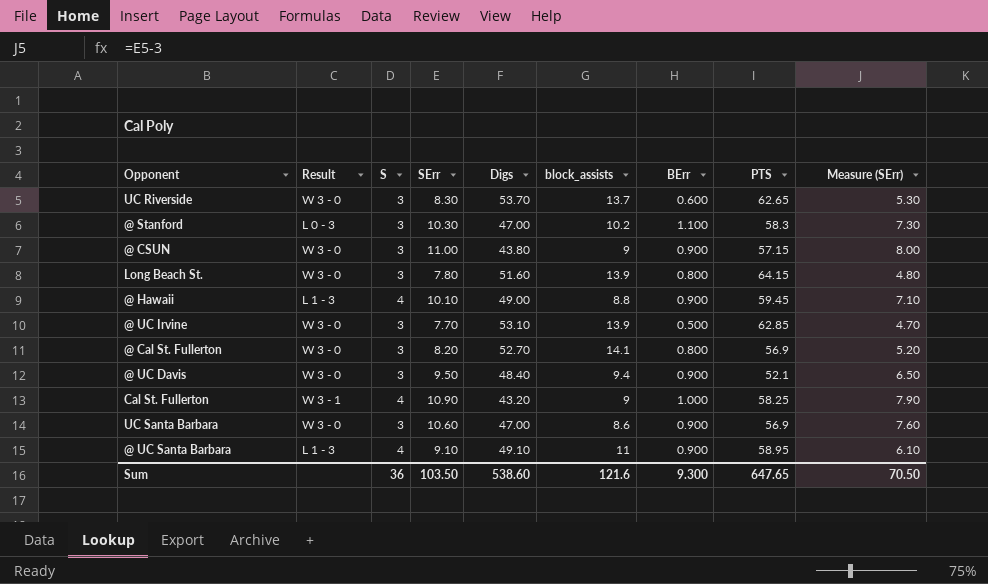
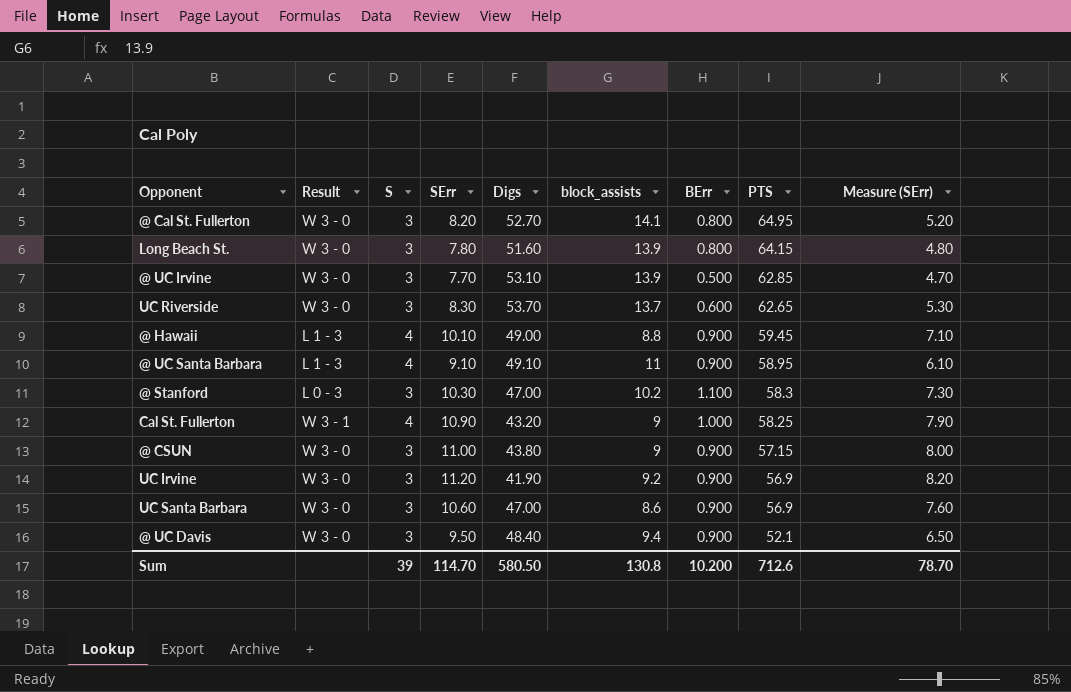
row order: none -> PTS descending
@ Cal St. Fullerton | PTS: 56.9 -> 64.95
row UC Irvine: none -> W 3 - 0 | 3 | 11.20 | 41.90 | 9.2 | 0.900 | 56.9 | 8.20
Sum | S: 36 -> 39
Sum | SErr: 103.50 -> 114.70
Sum | Digs: 538.60 -> 580.50
Sum | block_assists: 121.6 -> 130.8
Sum | BErr: 9.300 -> 10.200
Sum | PTS: 647.65 -> 712.6
Sum | Measure (SErr): 70.50 -> 78.70

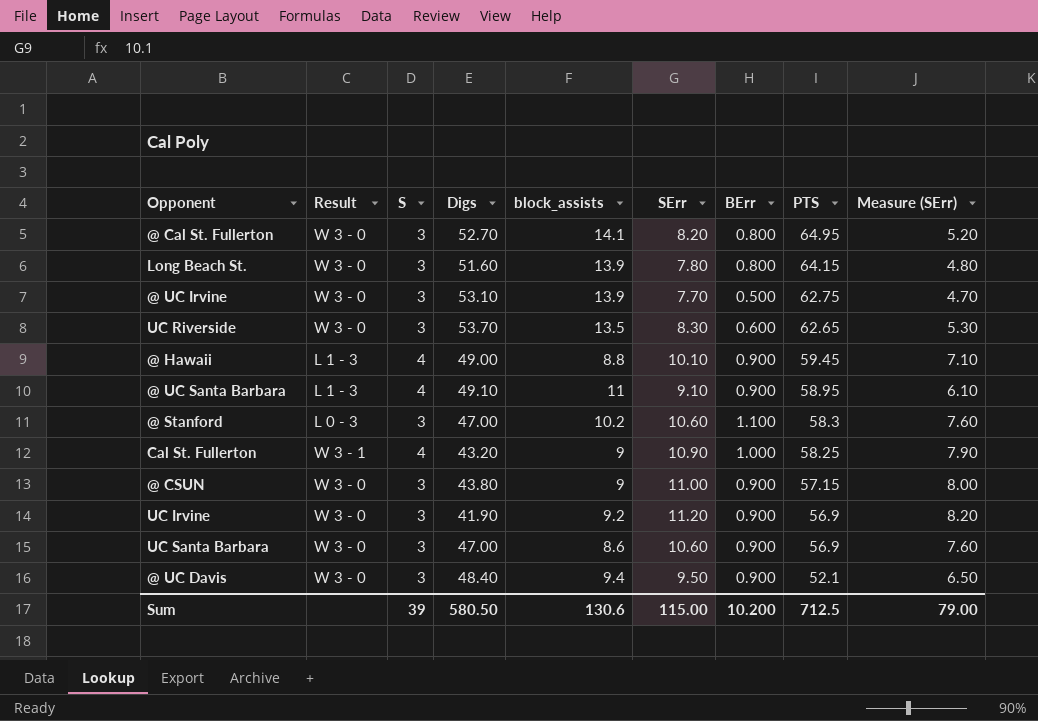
column SErr | position: 4 -> 6
@ UC Irvine | PTS: 62.85 -> 62.75
UC Riverside | block_assists: 13.7 -> 13.5
@ Stanford | SErr: 10.30 -> 10.60
@ Stanford | Measure (SErr): 7.30 -> 7.60
Sum | block_assists: 130.8 -> 130.6
Sum | SErr: 114.70 -> 115.00
Sum | PTS: 712.6 -> 712.5
Sum | Measure (SErr): 78.70 -> 79.00

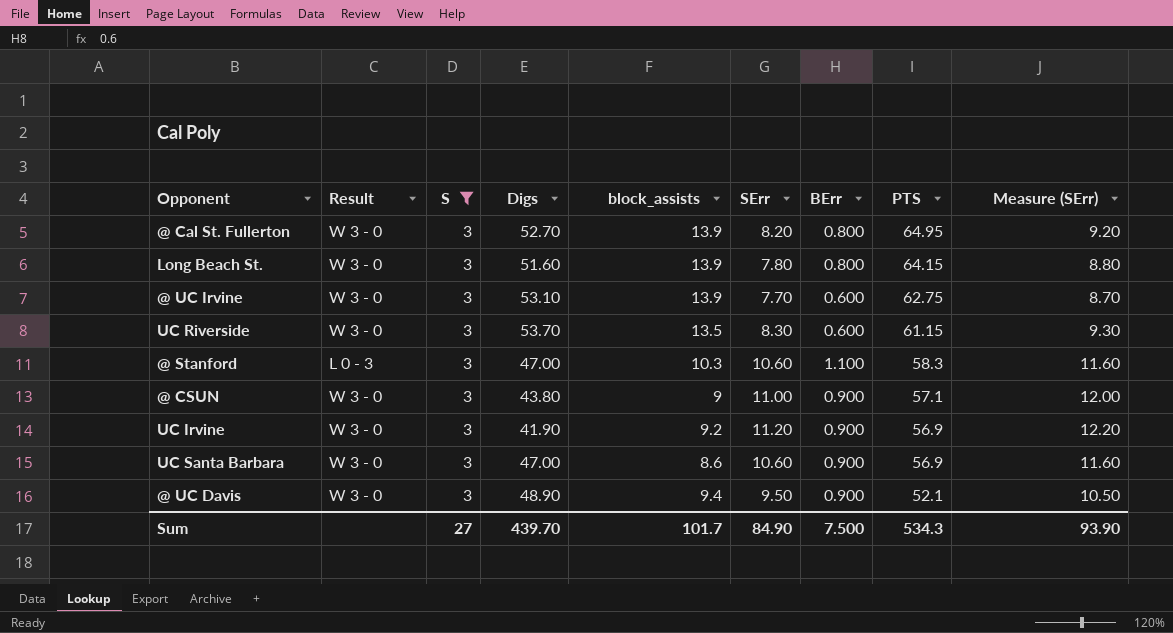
filter: none -> S = 3
column Measure (SErr) | formula: [SErr] - 3 -> [SErr] + 1
@ Cal St. Fullerton | block_assists: 14.1 -> 13.9
@ UC Irvine | BErr: 0.500 -> 0.600
UC Riverside | PTS: 62.65 -> 61.15
@ Stanford | block_assists: 10.2 -> 10.3
@ CSUN | PTS: 57.15 -> 57.1
@ UC Davis | Digs: 48.40 -> 48.90
Sum | S: 39 -> 27
Sum | Digs: 580.50 -> 439.70
Sum | block_assists: 130.6 -> 101.7
Sum | SErr: 115.00 -> 84.90
Sum | BErr: 10.200 -> 7.500
Sum | PTS: 712.5 -> 534.3
Sum | Measure (SErr): 79.00 -> 93.90

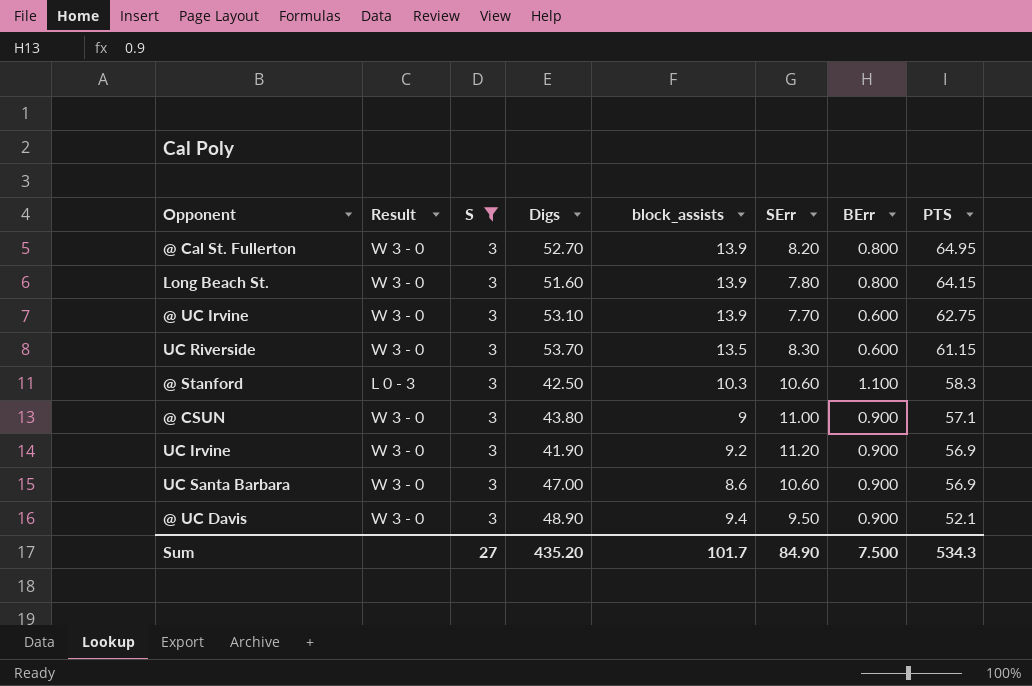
column Measure (SErr) | formula: [SErr] + 1 -> none
@ Stanford | Digs: 47.00 -> 42.50
Sum | Digs: 439.70 -> 435.20

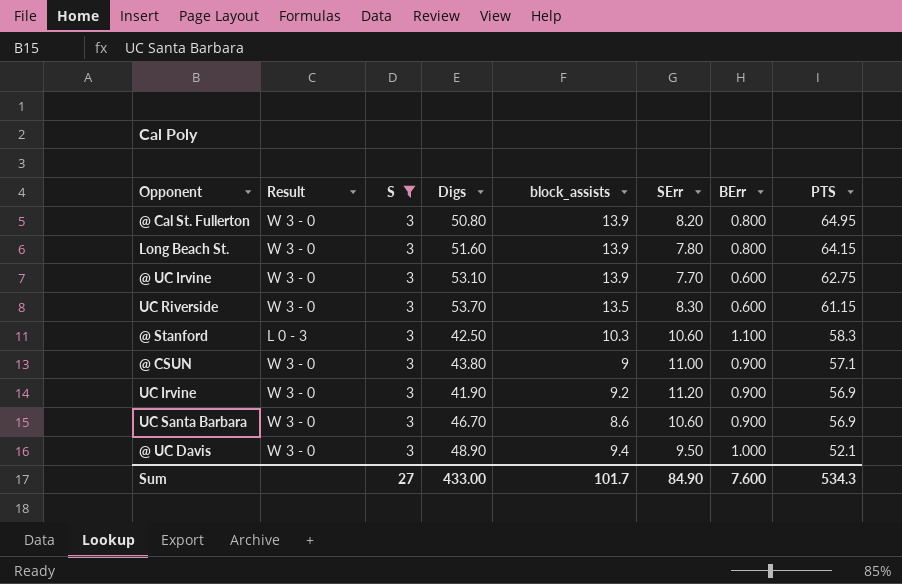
@ Cal St. Fullerton | Digs: 52.70 -> 50.80
UC Santa Barbara | Digs: 47.00 -> 46.70
@ UC Davis | BErr: 0.900 -> 1.000
Sum | Digs: 435.20 -> 433.00
Sum | BErr: 7.500 -> 7.600

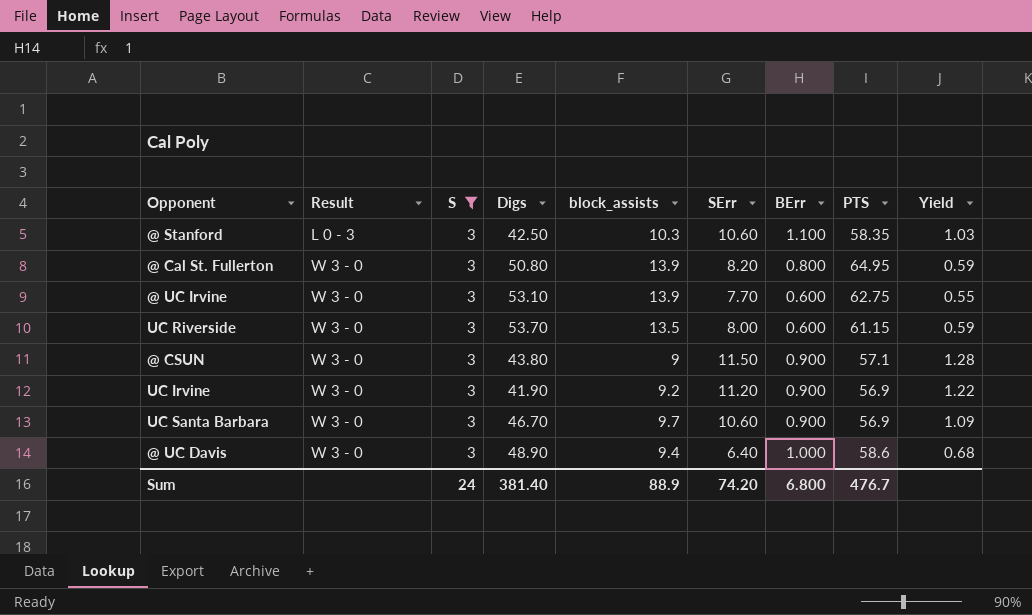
row order: PTS descending -> Result ascending
column Yield | formula: none -> [SErr] / [block_assists]
row Long Beach St.: W 3 - 0 | 3 | 51.60 | 13.9 | 7.80 | 0.800 | 64.15 -> none
@ Stanford | PTS: 58.3 -> 58.35
UC Riverside | SErr: 8.30 -> 8.00
@ CSUN | SErr: 11.00 -> 11.50
UC Santa Barbara | block_assists: 8.6 -> 9.7
@ UC Davis | SErr: 9.50 -> 6.40
@ UC Davis | PTS: 52.1 -> 58.6
Sum | S: 27 -> 24
Sum | Digs: 433.00 -> 381.40
Sum | block_assists: 101.7 -> 88.9
Sum | SErr: 84.90 -> 74.20
Sum | BErr: 7.600 -> 6.800
Sum | PTS: 534.3 -> 476.7

